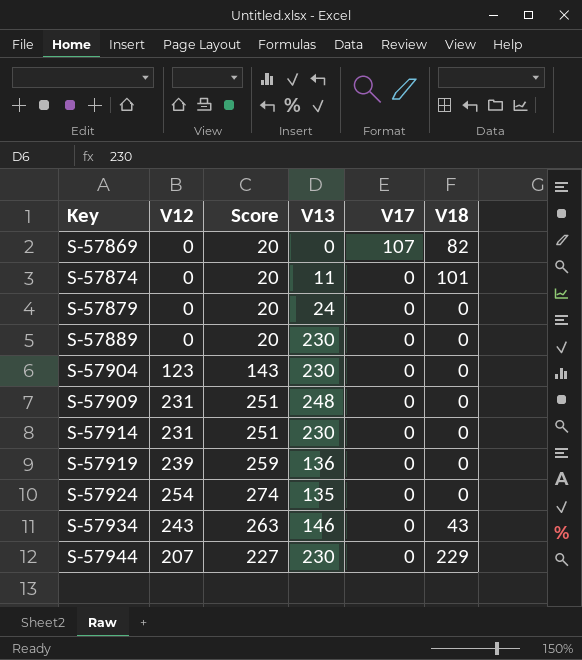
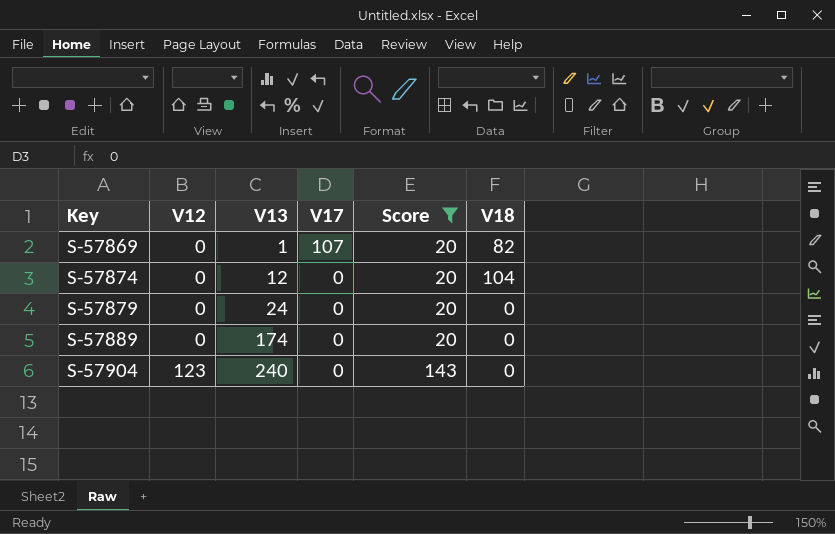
filter: none -> Score <= 143
column Score | position: 3 -> 5
S-57869 | V13: 0 -> 1
S-57874 | V13: 11 -> 12
S-57874 | V18: 101 -> 104
S-57889 | V13: 230 -> 174
S-57904 | V13: 230 -> 240

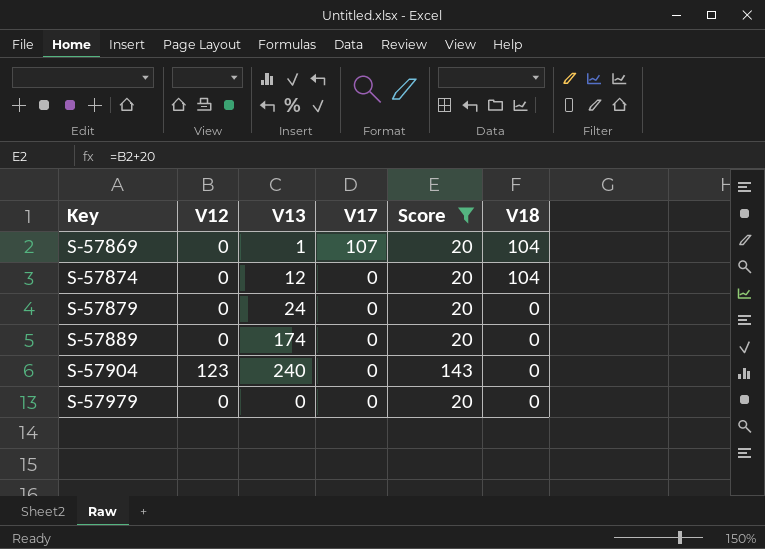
S-57869 | V18: 82 -> 104
row S-57979: none -> 0 | 0 | 0 | 20 | 0

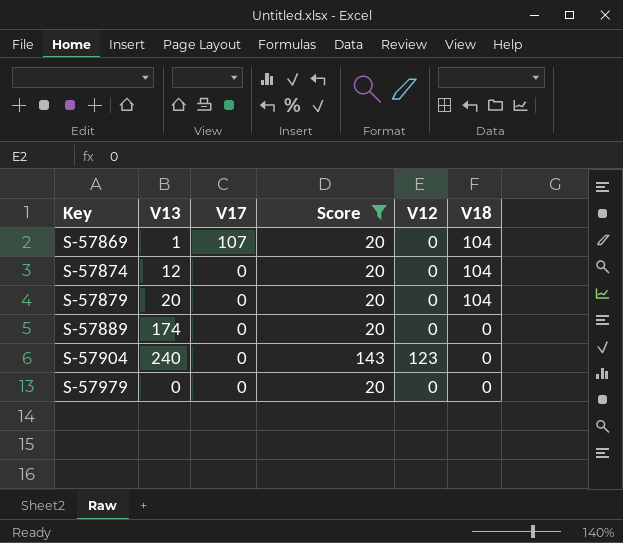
column V12 | position: 2 -> 5
S-57879 | V13: 24 -> 20
S-57879 | V18: 0 -> 104

